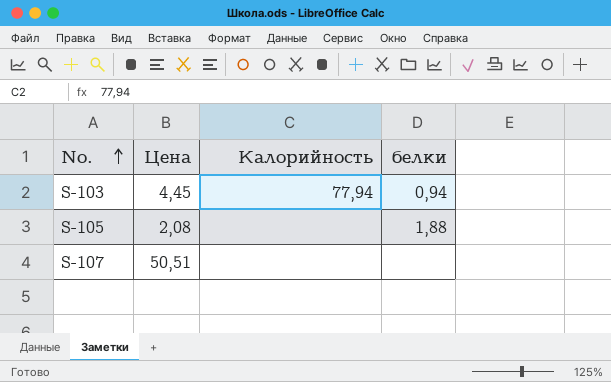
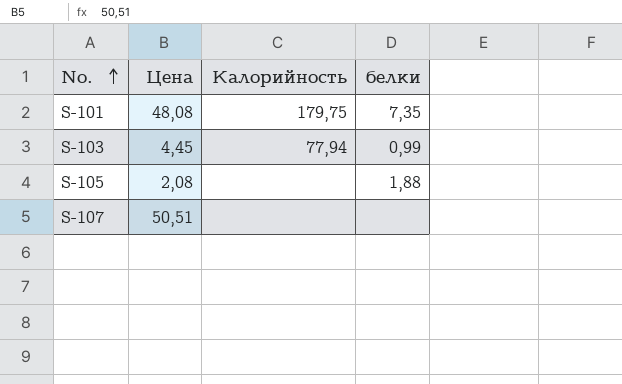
row S-101: none -> 48,08 | 179,75 | 7,35
S-103 | белки: 0,94 -> 0,99

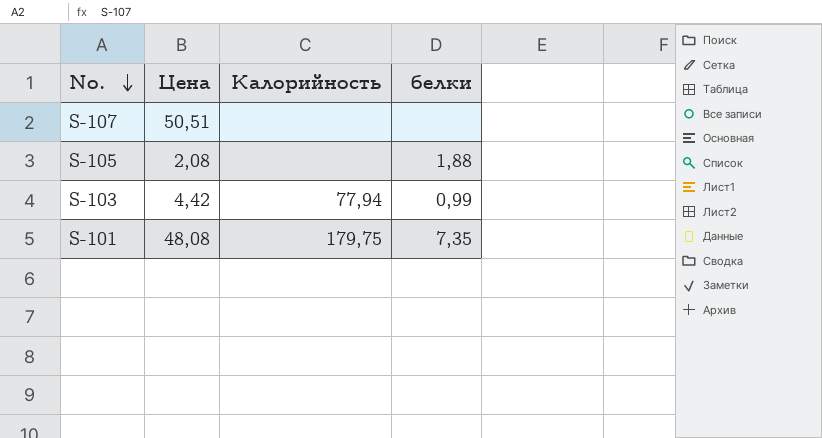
row order: No. ascending -> No. descending
S-103 | Цена: 4,45 -> 4,42

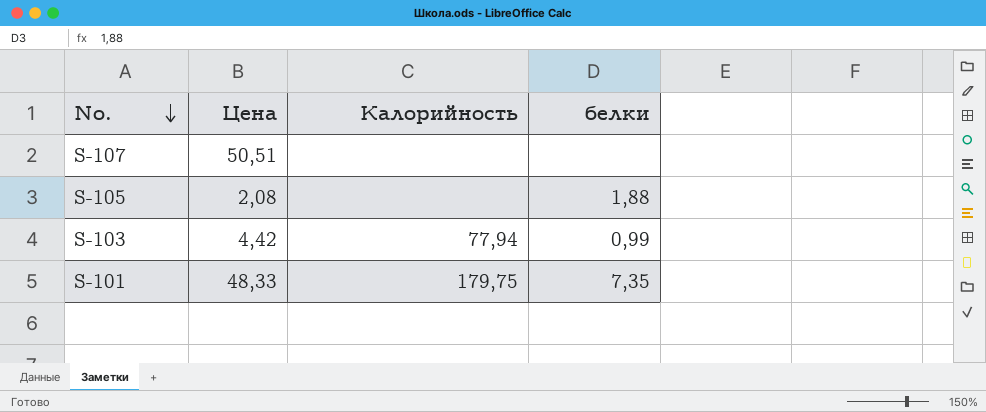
S-101 | Цена: 48,08 -> 48,33

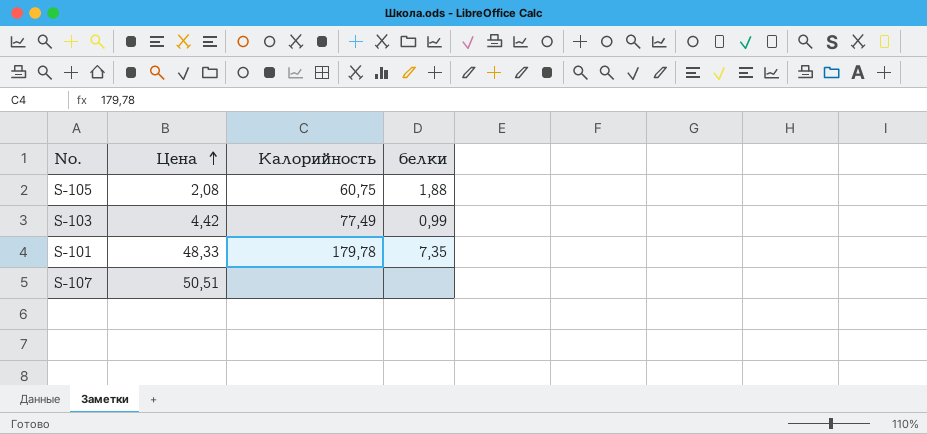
row order: No. descending -> Цена ascending
S-105 | Калорийность: none -> 60,75
S-103 | Калорийность: 77,94 -> 77,49
S-101 | Калорийность: 179,75 -> 179,78

